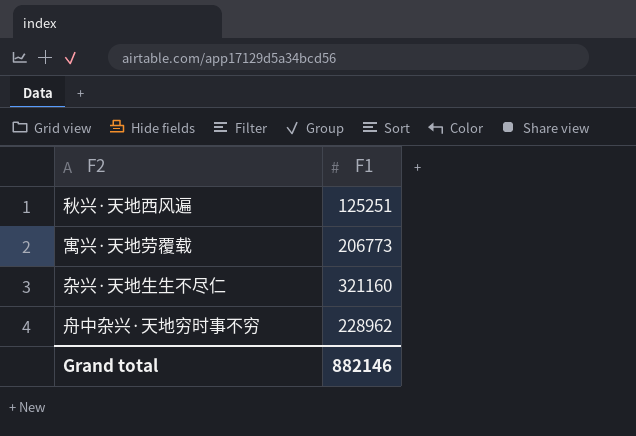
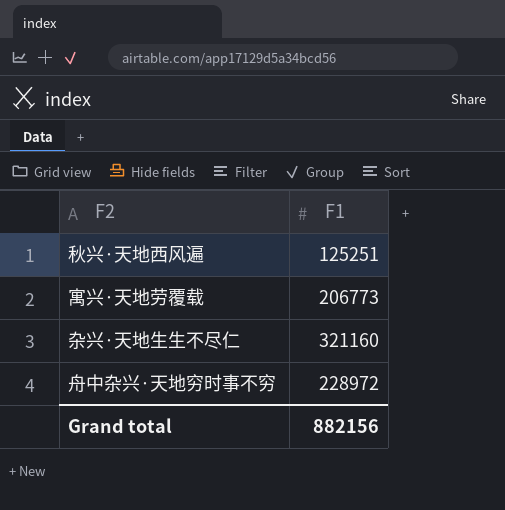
舟中杂兴·天地穷时事不穷 | F1: 228962 -> 228972
Grand total | F1: 882146 -> 882156

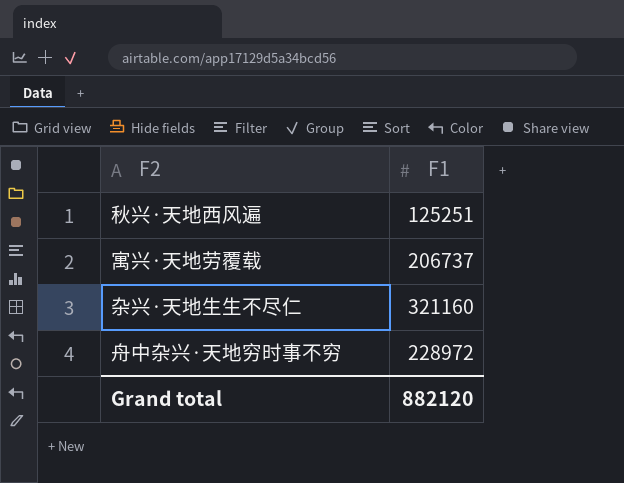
寓兴·天地劳覆载 | F1: 206773 -> 206737
Grand total | F1: 882156 -> 882120

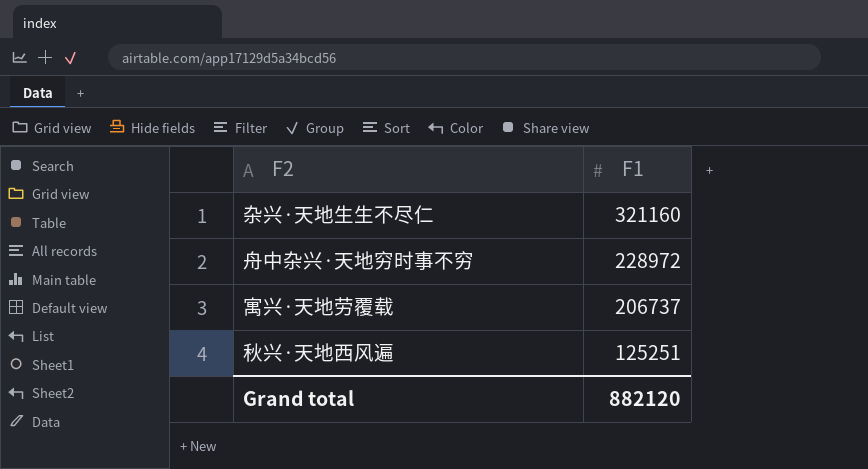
row order: none -> F1 descending

